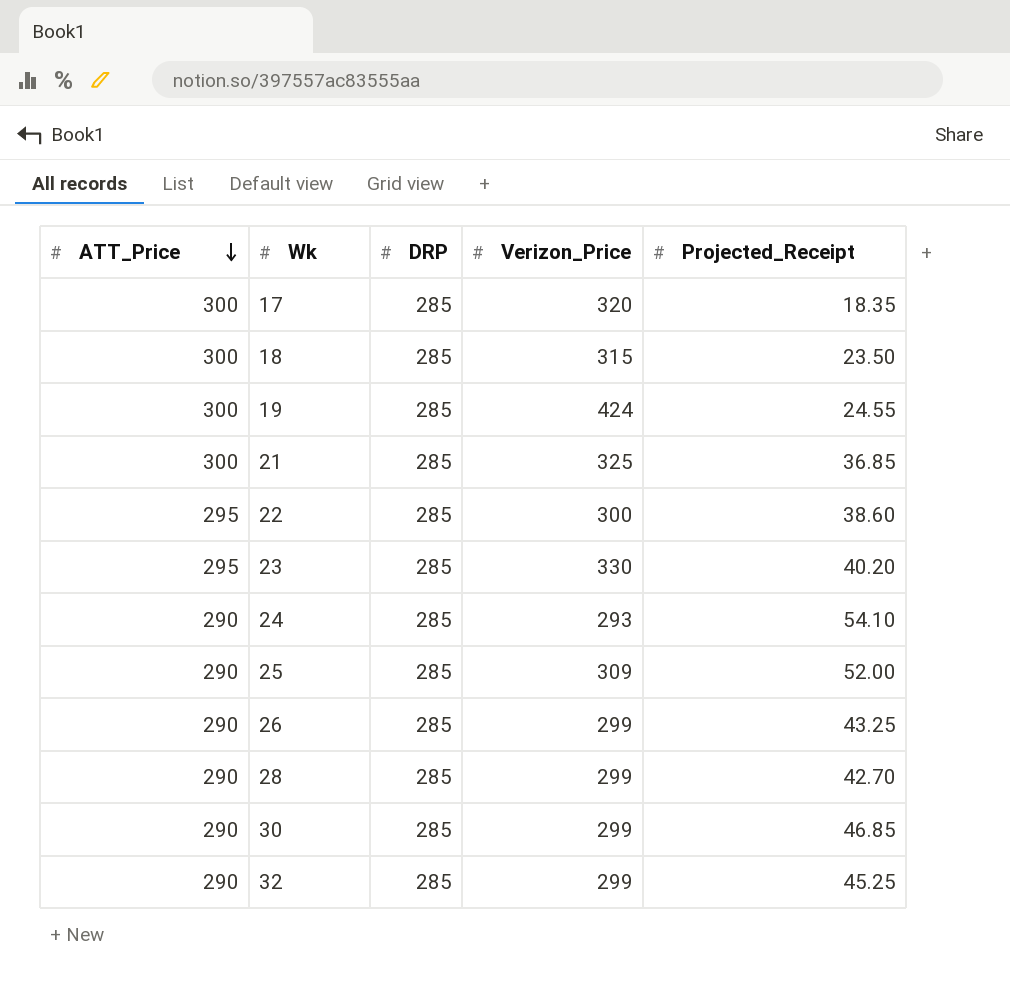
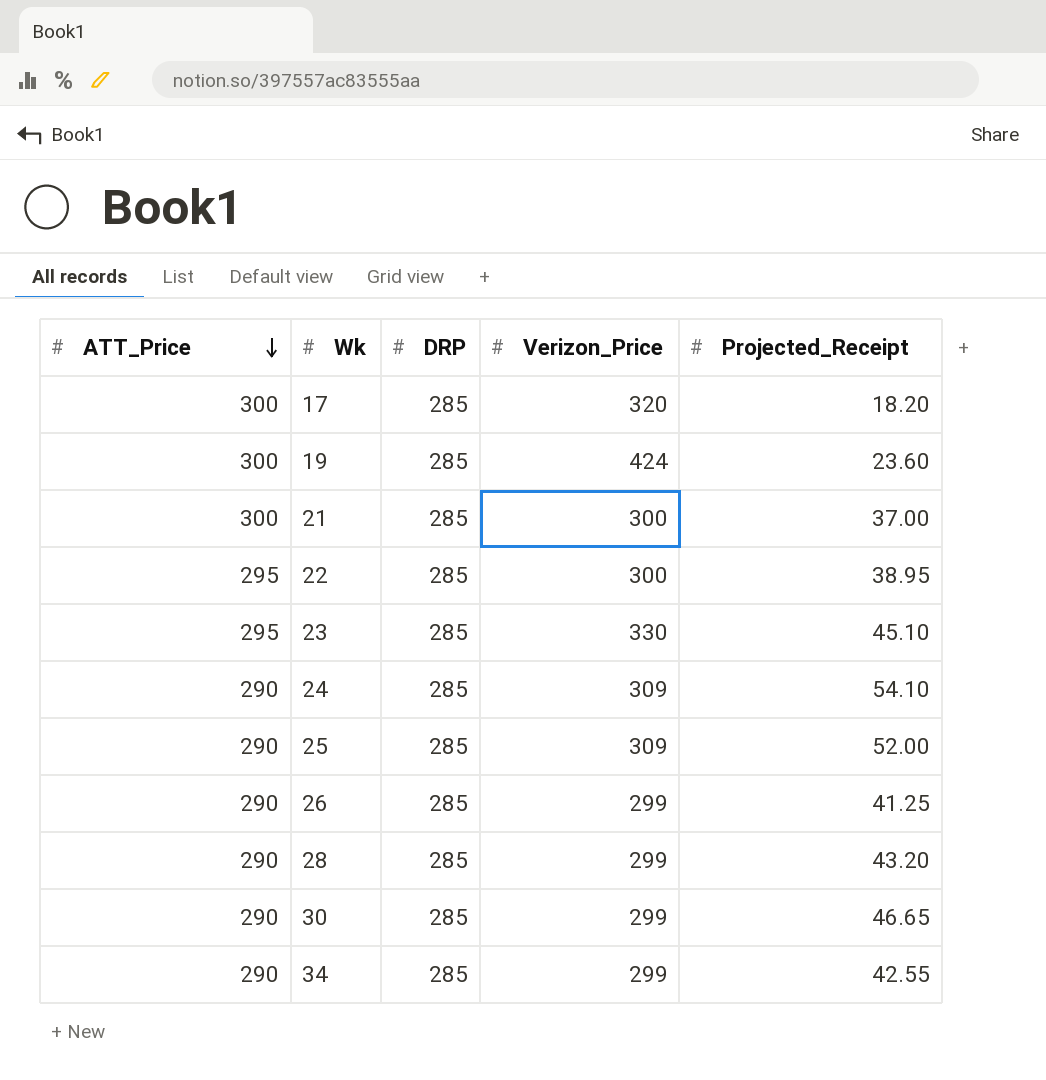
row 18: 300 | 285 | 315 | 23.50 -> none
row 32: 290 | 285 | 299 | 45.25 -> none
17 | Projected_Receipt: 18.35 -> 18.20
19 | Projected_Receipt: 24.55 -> 23.60
21 | Verizon_Price: 325 -> 300
21 | Projected_Receipt: 36.85 -> 37.00
22 | Projected_Receipt: 38.60 -> 38.95
23 | Projected_Receipt: 40.20 -> 45.10
24 | Verizon_Price: 293 -> 309
26 | Projected_Receipt: 43.25 -> 41.25
28 | Projected_Receipt: 42.70 -> 43.20
30 | Projected_Receipt: 46.85 -> 46.65
row 34: none -> 290 | 285 | 299 | 42.55

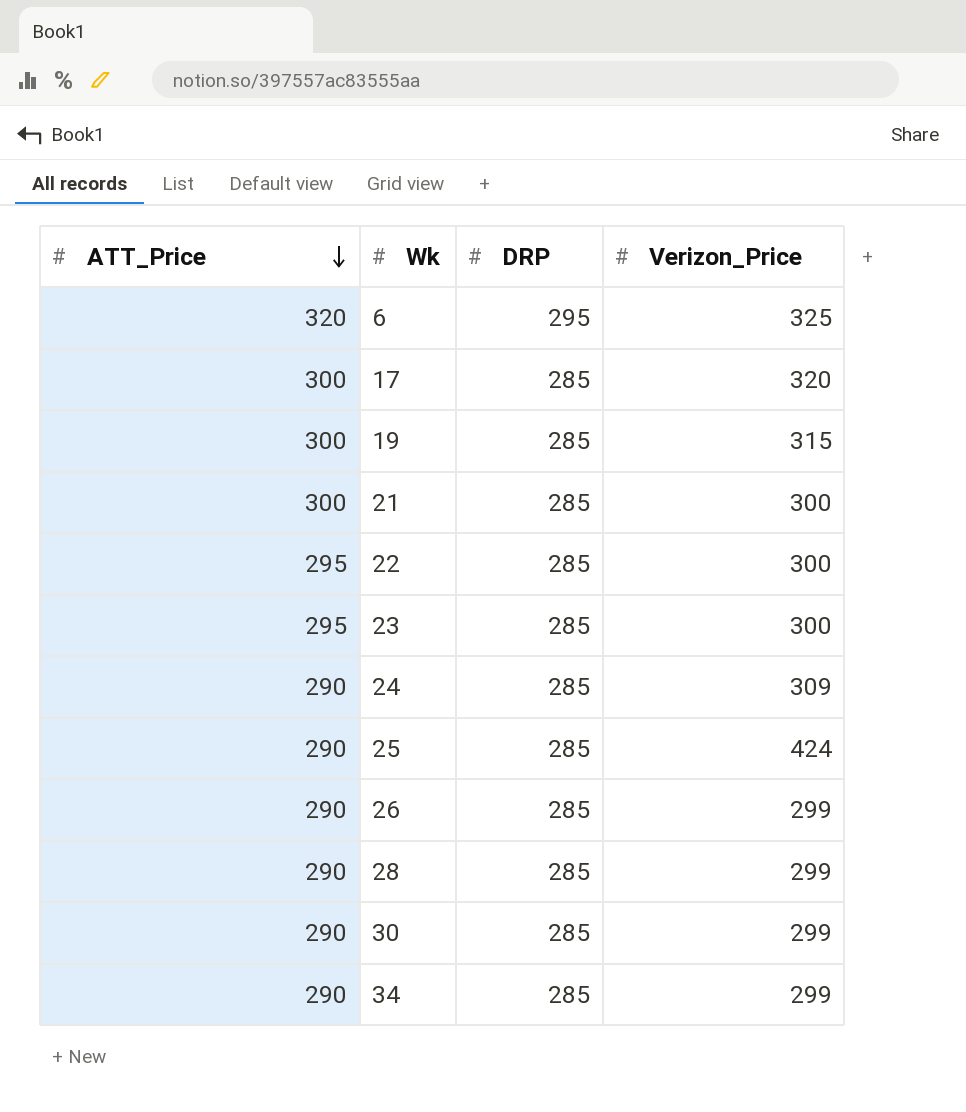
column Projected_Receipt | position: 5 -> none
row 6: none -> 320 | 295 | 325
19 | Verizon_Price: 424 -> 315
23 | Verizon_Price: 330 -> 300
25 | Verizon_Price: 309 -> 424

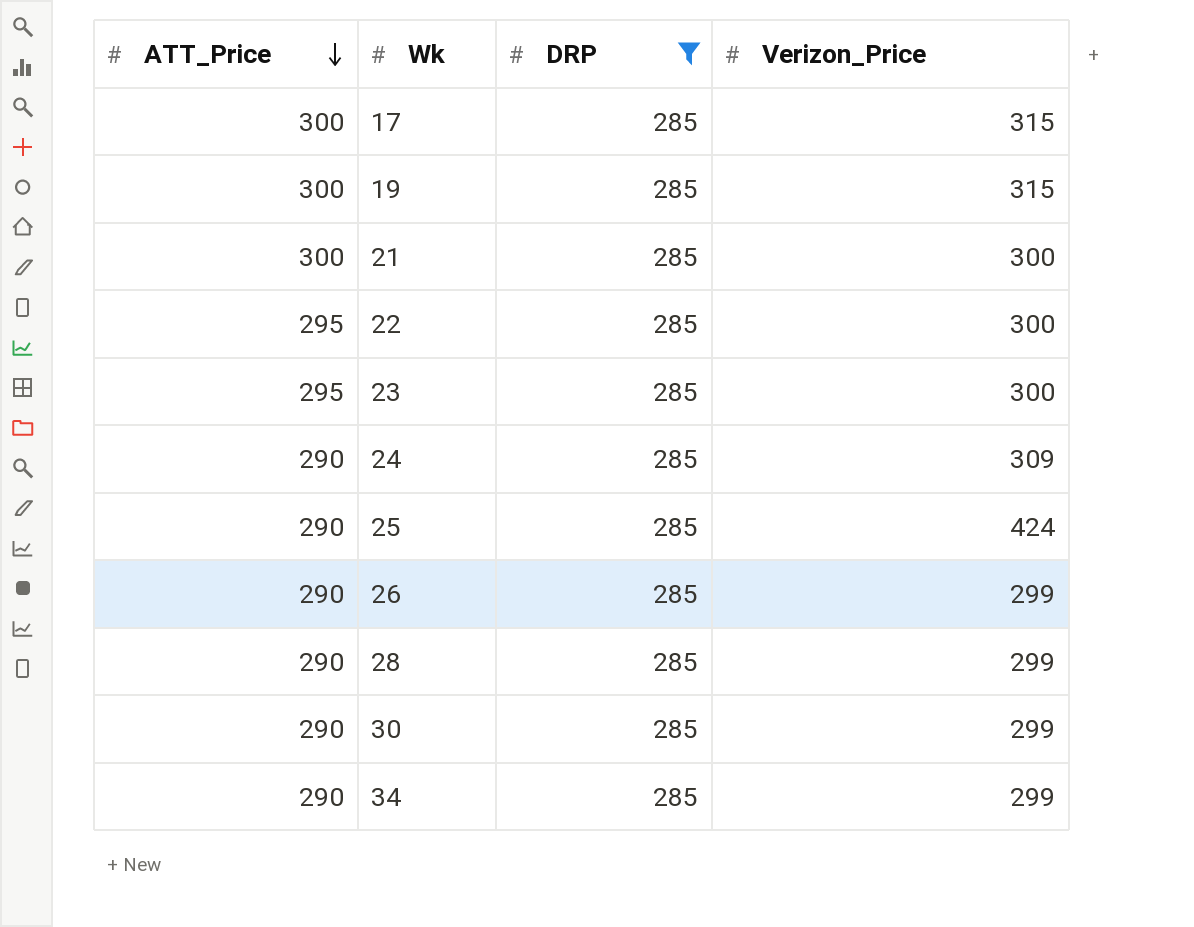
filter: none -> DRP = 285
17 | Verizon_Price: 320 -> 315

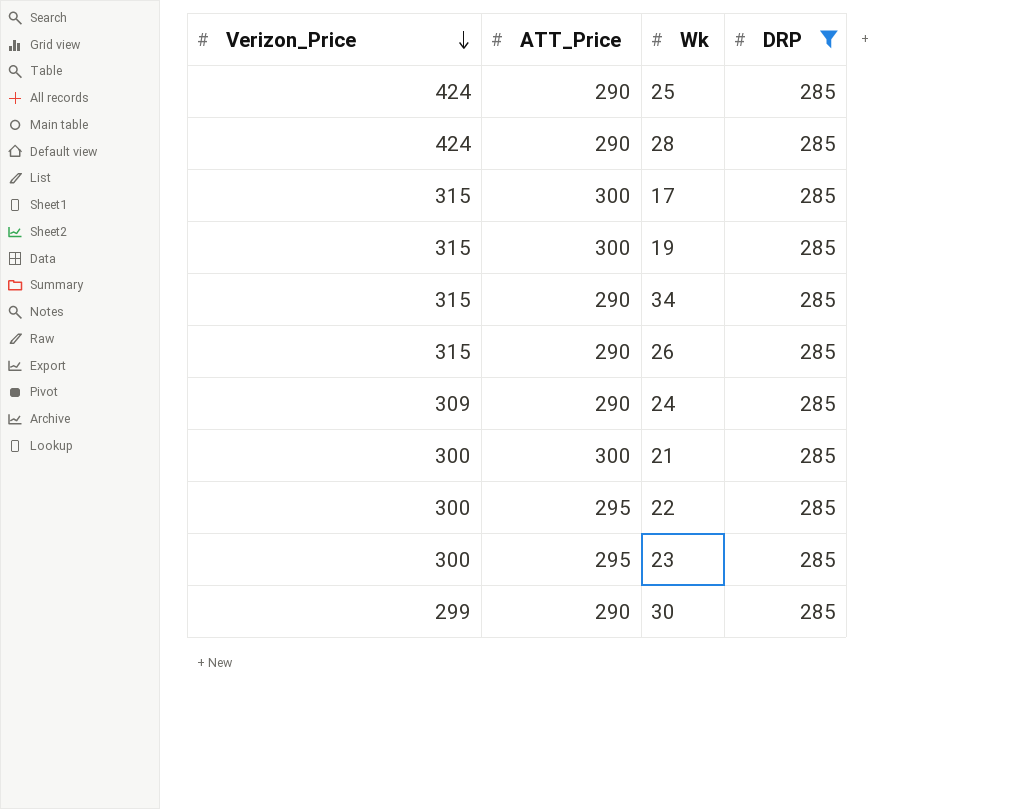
row order: ATT_Price descending -> Verizon_Price descending
column Verizon_Price | position: 4 -> 1
28 | Verizon_Price: 299 -> 424
34 | Verizon_Price: 299 -> 315
26 | Verizon_Price: 299 -> 315

